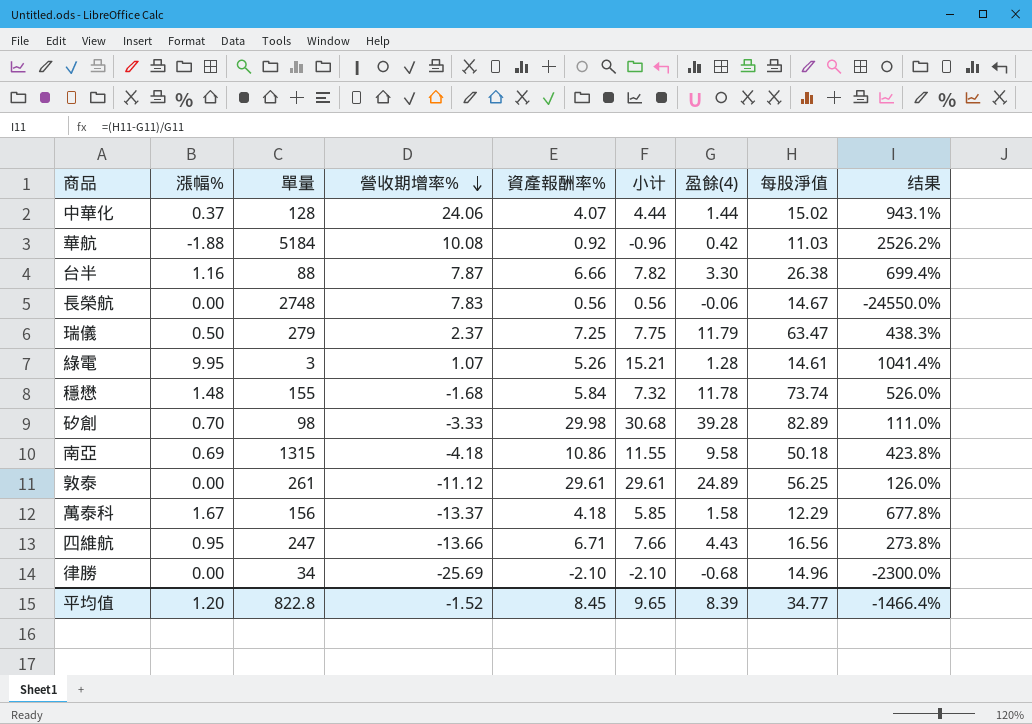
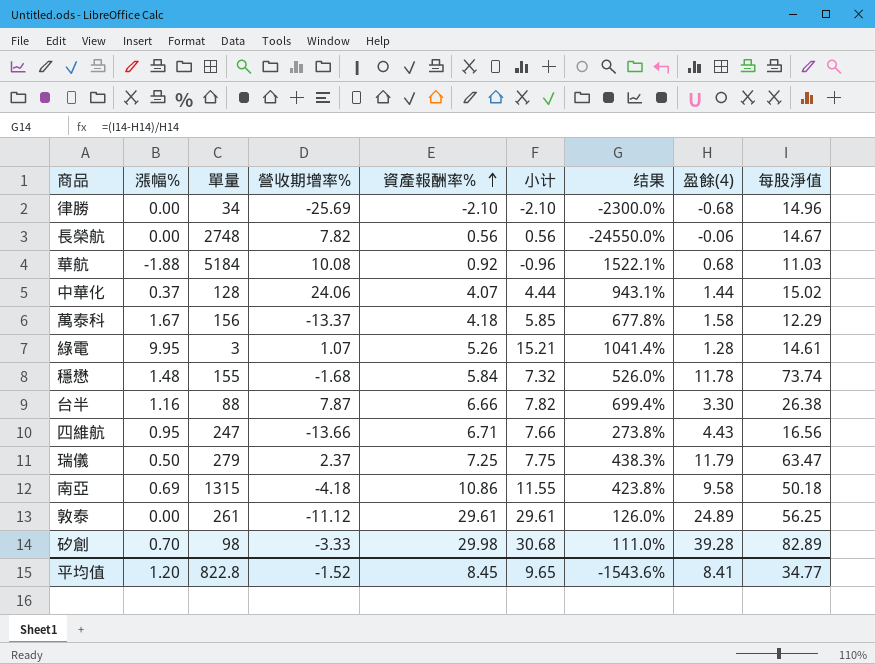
row order: 營收期增率% descending -> 資產報酬率% ascending
column 结果 | position: 9 -> 7
長榮航 | 營收期增率%: 7.83 -> 7.82
華航 | 结果: 2526.2% -> 1522.1%
華航 | 盈餘(4): 0.42 -> 0.68
平均值 | 结果: -1466.4% -> -1543.6%
平均值 | 盈餘(4): 8.39 -> 8.41

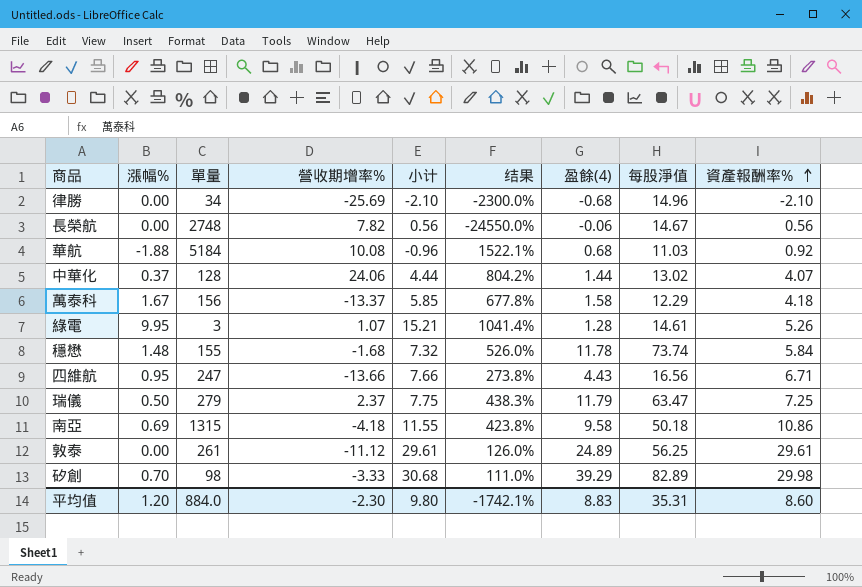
column 資產報酬率% | position: 5 -> 9
row 台半: 1.16 | 88 | 7.87 | 6.66 | 7.82 | 699.4% | 3.30 | 26.38 -> none
中華化 | 结果: 943.1% -> 804.2%
中華化 | 每股淨值: 15.02 -> 13.02
矽創 | 盈餘(4): 39.28 -> 39.29
平均值 | 單量: 822.8 -> 884.0
平均值 | 營收期增率%: -1.52 -> -2.30
平均值 | 小计: 9.65 -> 9.80
平均值 | 结果: -1543.6% -> -1742.1%
平均值 | 盈餘(4): 8.41 -> 8.83
平均值 | 每股淨值: 34.77 -> 35.31
平均值 | 資產報酬率%: 8.45 -> 8.60

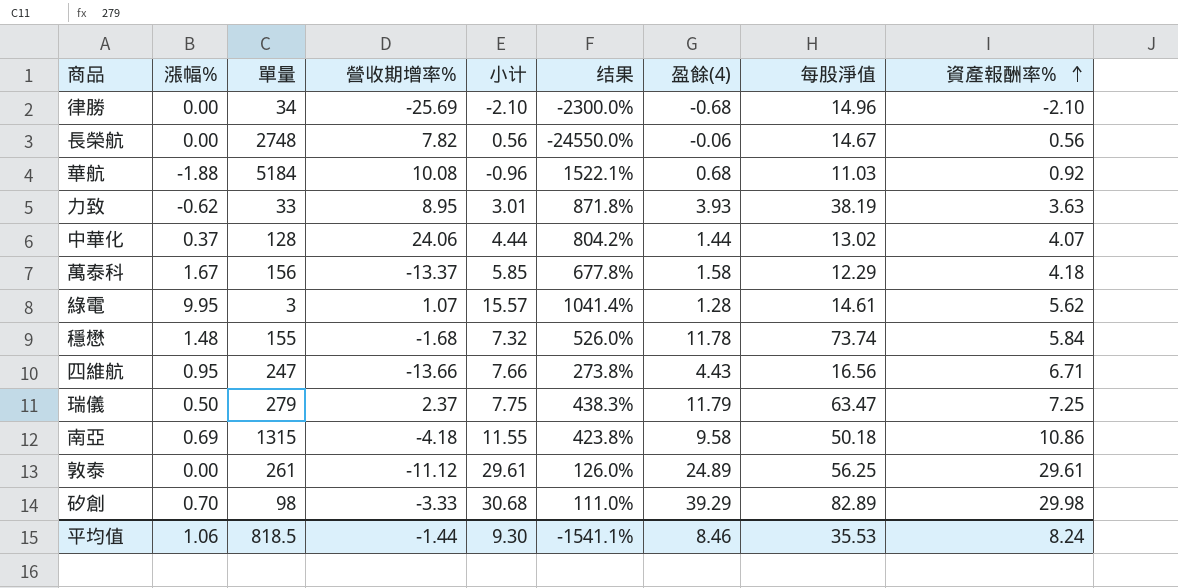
row 力致: none -> -0.62 | 33 | 8.95 | 3.01 | 871.8% | 3.93 | 38.19 | 3.63
綠電 | 小计: 15.21 -> 15.57
綠電 | 資產報酬率%: 5.26 -> 5.62
平均值 | 漲幅%: 1.20 -> 1.06
平均值 | 單量: 884.0 -> 818.5
平均值 | 營收期增率%: -2.30 -> -1.44
平均值 | 小计: 9.80 -> 9.30
平均值 | 结果: -1742.1% -> -1541.1%
平均值 | 盈餘(4): 8.83 -> 8.46
平均值 | 每股淨值: 35.31 -> 35.53
平均值 | 資產報酬率%: 8.60 -> 8.24

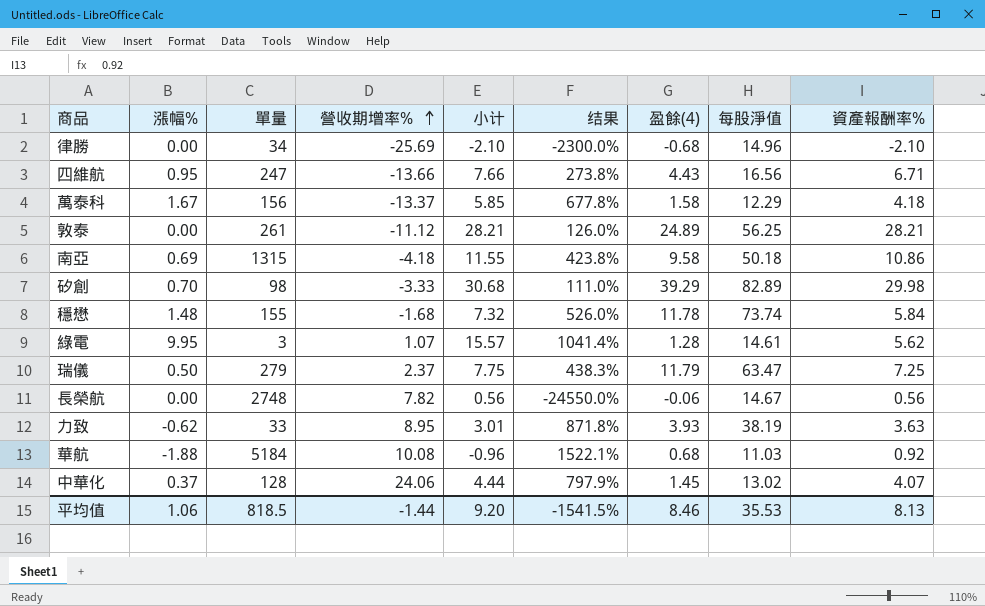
row order: 資產報酬率% ascending -> 營收期增率% ascending
敦泰 | 小计: 29.61 -> 28.21
敦泰 | 資產報酬率%: 29.61 -> 28.21
中華化 | 结果: 804.2% -> 797.9%
中華化 | 盈餘(4): 1.44 -> 1.45
平均值 | 小计: 9.30 -> 9.20
平均值 | 结果: -1541.1% -> -1541.5%
平均值 | 資產報酬率%: 8.24 -> 8.13

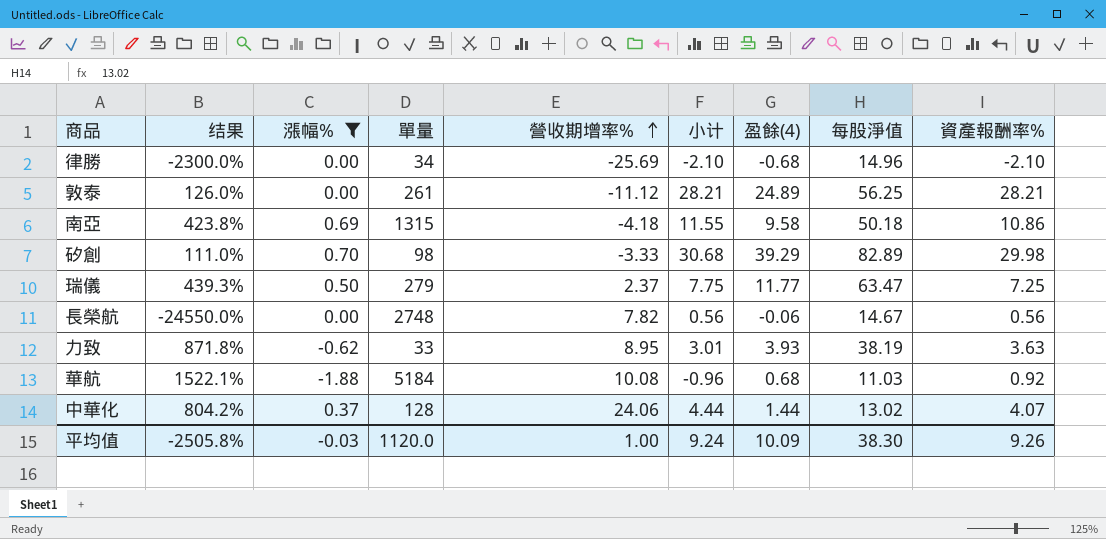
filter: none -> 漲幅% <= 0.70
column 结果 | position: 6 -> 2
瑞儀 | 结果: 438.3% -> 439.3%
瑞儀 | 盈餘(4): 11.79 -> 11.77
中華化 | 结果: 797.9% -> 804.2%
中華化 | 盈餘(4): 1.45 -> 1.44
平均值 | 结果: -1541.5% -> -2505.8%
平均值 | 漲幅%: 1.06 -> -0.03
平均值 | 單量: 818.5 -> 1120.0
平均值 | 營收期增率%: -1.44 -> 1.00
平均值 | 小计: 9.20 -> 9.24
平均值 | 盈餘(4): 8.46 -> 10.09
平均值 | 每股淨值: 35.53 -> 38.30
平均值 | 資產報酬率%: 8.13 -> 9.26

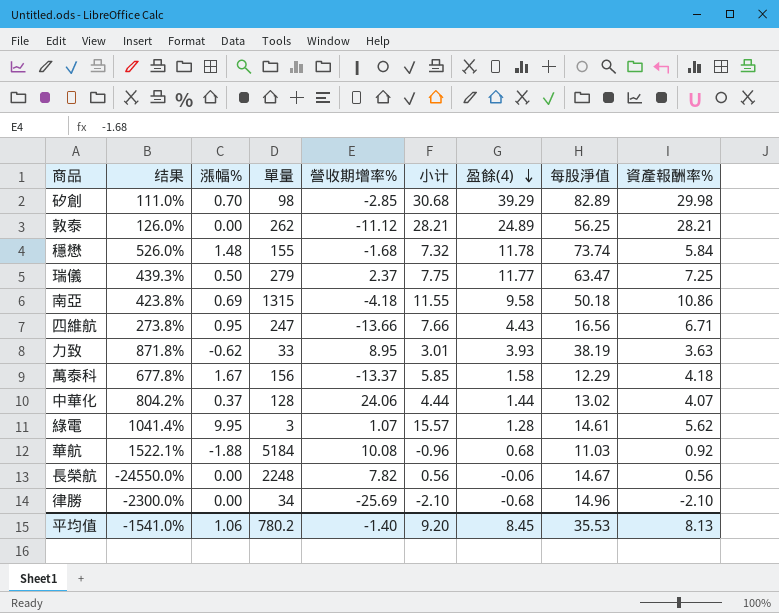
filter: 漲幅% <= 0.70 -> none
row order: 營收期增率% ascending -> 盈餘(4) descending
矽創 | 營收期增率%: -3.33 -> -2.85
敦泰 | 單量: 261 -> 262
長榮航 | 單量: 2748 -> 2248
平均值 | 结果: -2505.8% -> -1541.0%
平均值 | 漲幅%: -0.03 -> 1.06
平均值 | 單量: 1120.0 -> 780.2
平均值 | 營收期增率%: 1.00 -> -1.40
平均值 | 小计: 9.24 -> 9.20
平均值 | 盈餘(4): 10.09 -> 8.45
平均值 | 每股淨值: 38.30 -> 35.53
平均值 | 資產報酬率%: 9.26 -> 8.13

